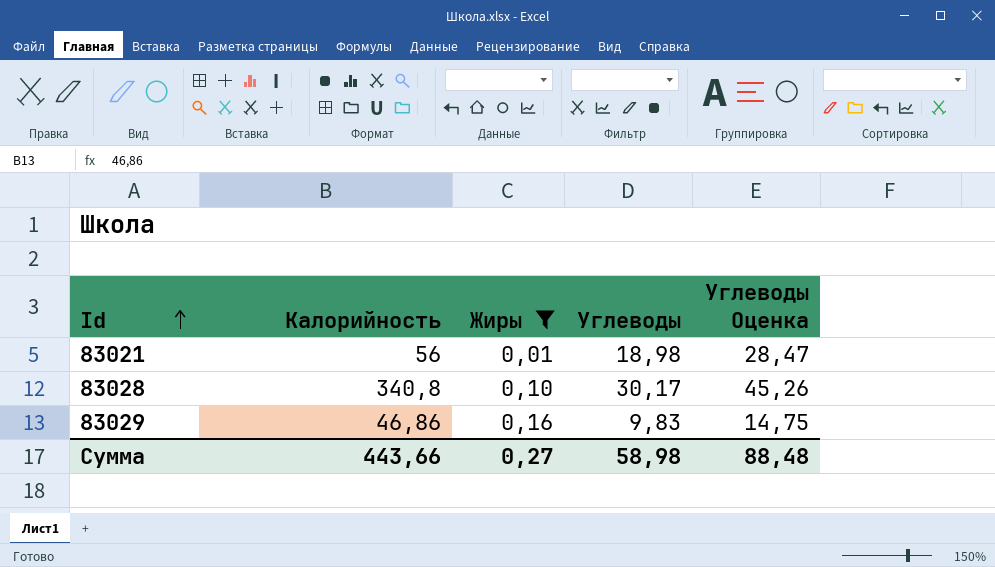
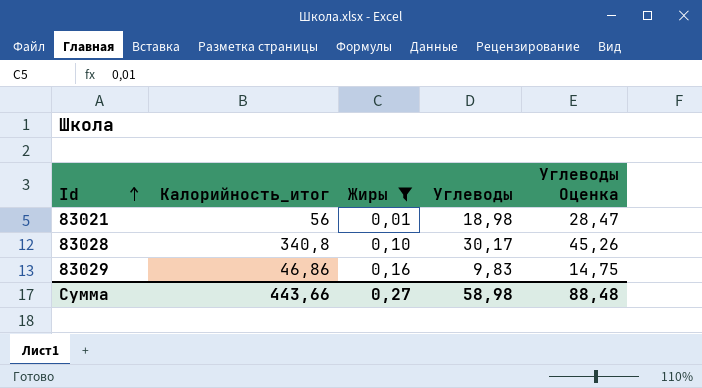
column name: Калорийность -> Калорийность_итог

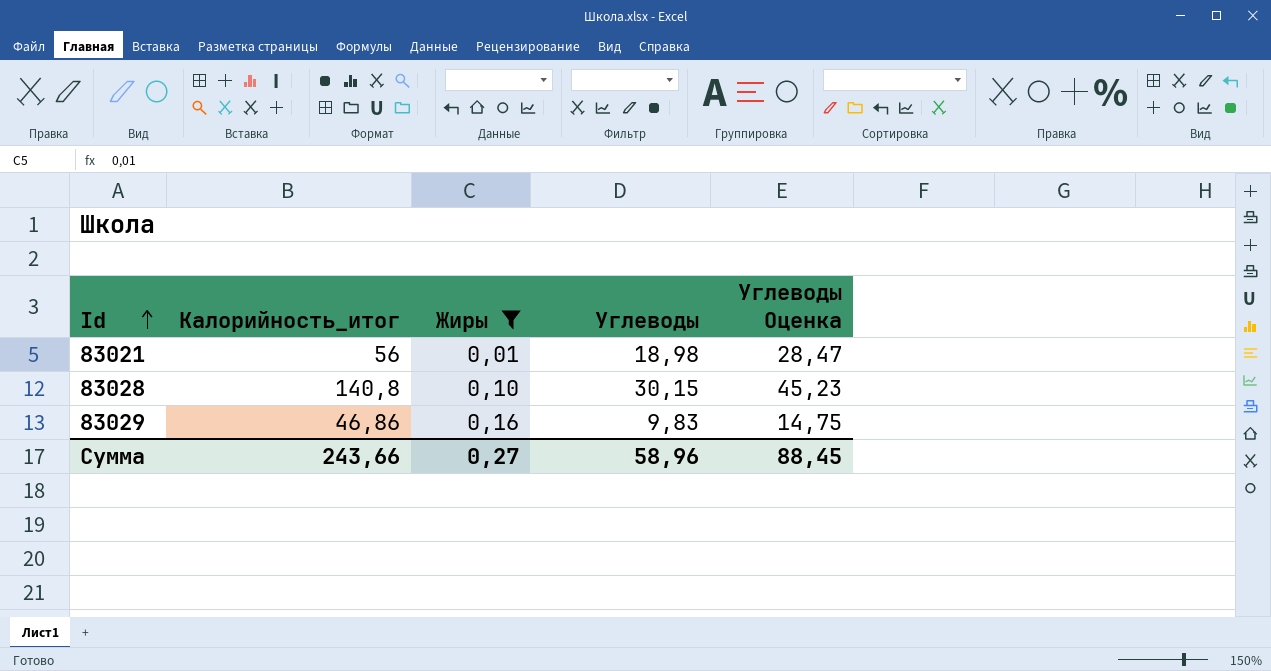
83028 | Калорийность_итог: 340,8 -> 140,8
83028 | Углеводы: 30,17 -> 30,15
83028 | Углеводы Оценка: 45,26 -> 45,23
Сумма | Калорийность_итог: 443,66 -> 243,66
Сумма | Углеводы: 58,98 -> 58,96
Сумма | Углеводы Оценка: 88,48 -> 88,45

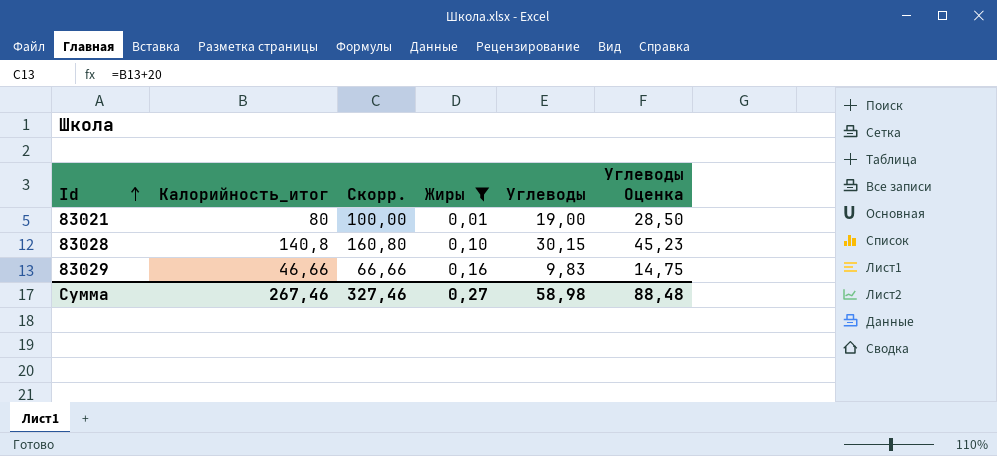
column Скорр. | formula: none -> [Калорийность_итог] + 20
83021 | Калорийность_итог: 56 -> 80
83021 | Углеводы: 18,98 -> 19,00
83021 | Углеводы Оценка: 28,47 -> 28,50
83029 | Калорийность_итог: 46,86 -> 46,66
Сумма | Калорийность_итог: 243,66 -> 267,46
Сумма | Углеводы: 58,96 -> 58,98
Сумма | Углеводы Оценка: 88,45 -> 88,48

